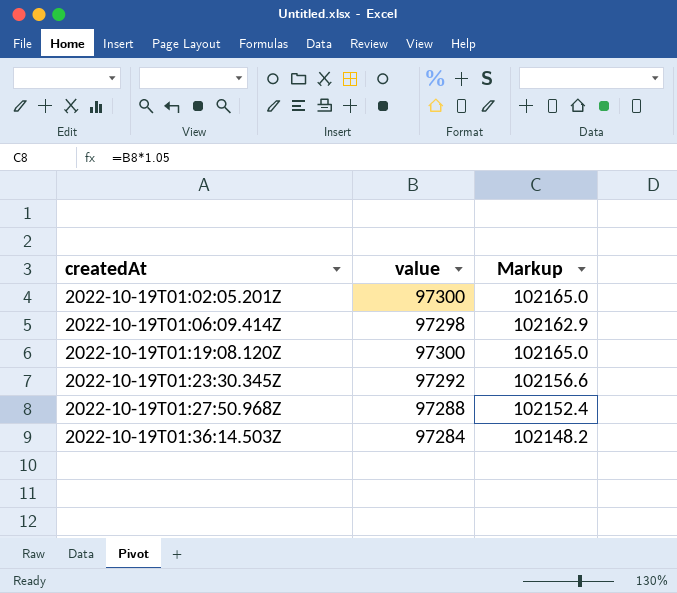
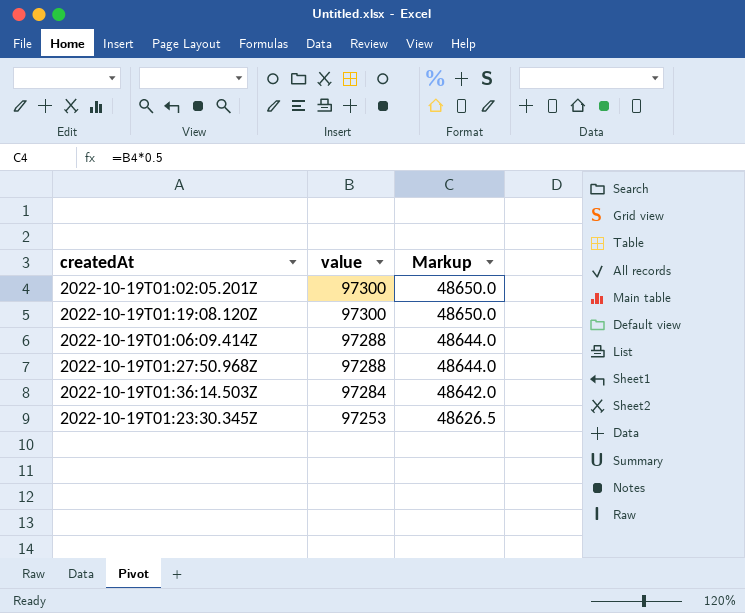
row order: createdAt ascending -> value descending
column Markup | formula: [value] * 1.05 -> [value] * 0.5
2022-10-19T01:06:09.414Z | value: 97298 -> 97288
2022-10-19T01:23:30.345Z | value: 97292 -> 97253

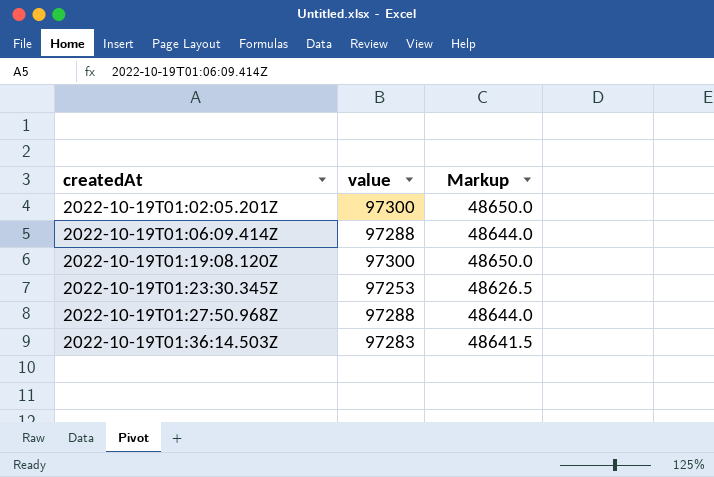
row order: value descending -> createdAt ascending
2022-10-19T01:36:14.503Z | value: 97284 -> 97283
2022-10-19T01:36:14.503Z | Markup: 48642.0 -> 48641.5

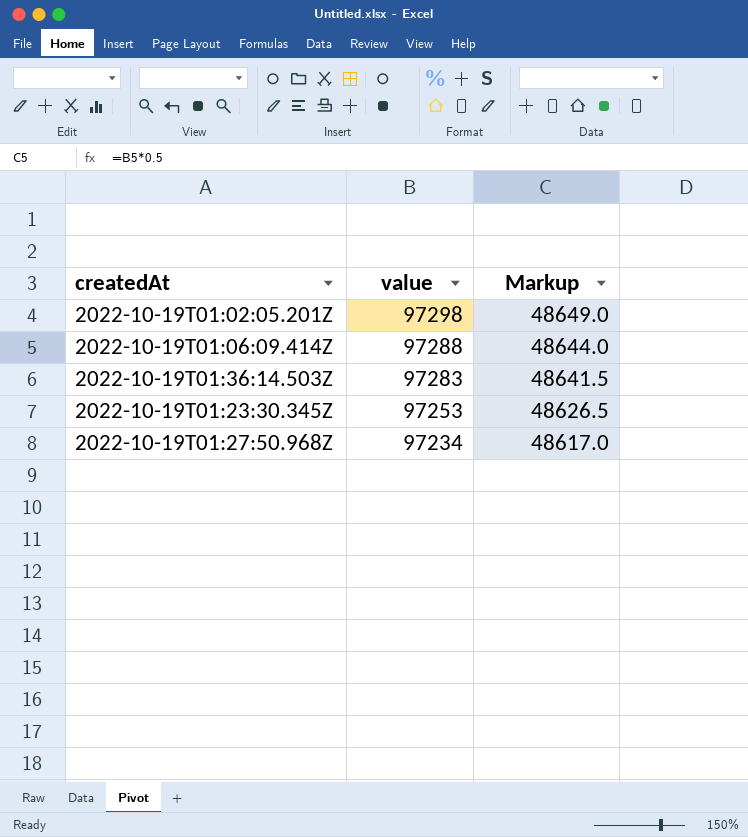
row order: createdAt ascending -> value descending
row 2022-10-19T01:19:08.120Z: 97300 | 48650.0 -> none
2022-10-19T01:02:05.201Z | value: 97300 -> 97298
2022-10-19T01:02:05.201Z | Markup: 48650.0 -> 48649.0
2022-10-19T01:27:50.968Z | value: 97288 -> 97234
2022-10-19T01:27:50.968Z | Markup: 48644.0 -> 48617.0

